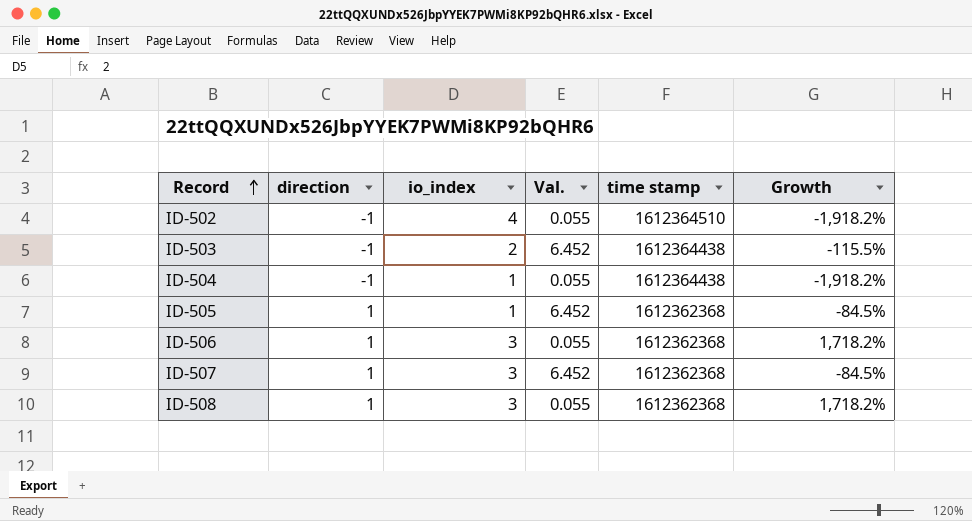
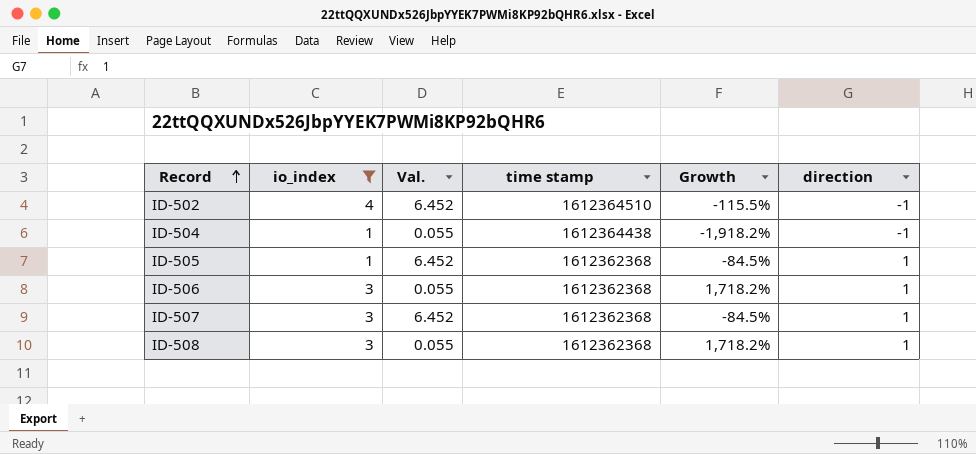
filter: none -> io_index != 2
column direction | position: 2 -> 6
ID-502 | Val.: 0.055 -> 6.452
ID-502 | Growth: -1,918.2% -> -115.5%

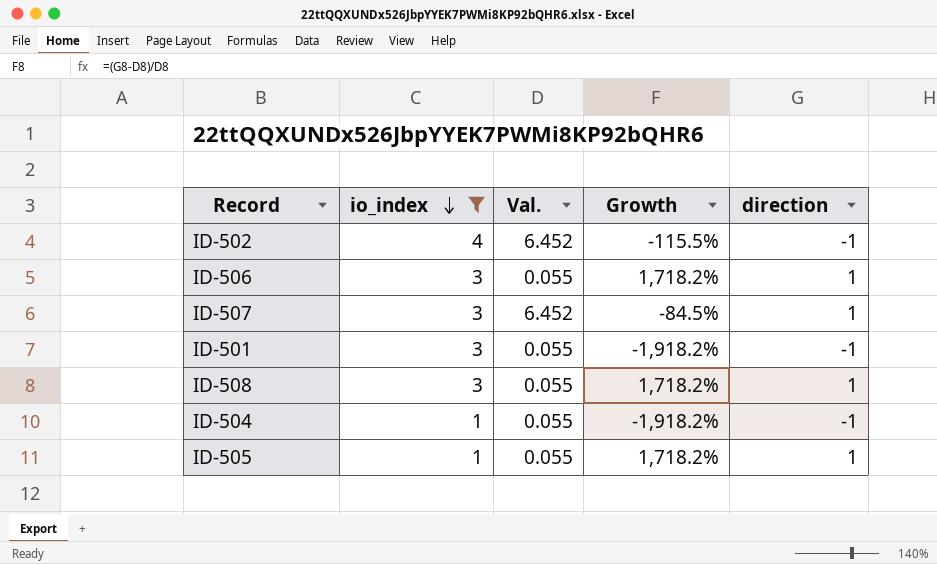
row order: Record ascending -> io_index descending
column time stamp | position: 4 -> none
row ID-501: none -> 3 | 0.055 | -1,918.2% | -1
ID-505 | Val.: 6.452 -> 0.055
ID-505 | Growth: -84.5% -> 1,718.2%

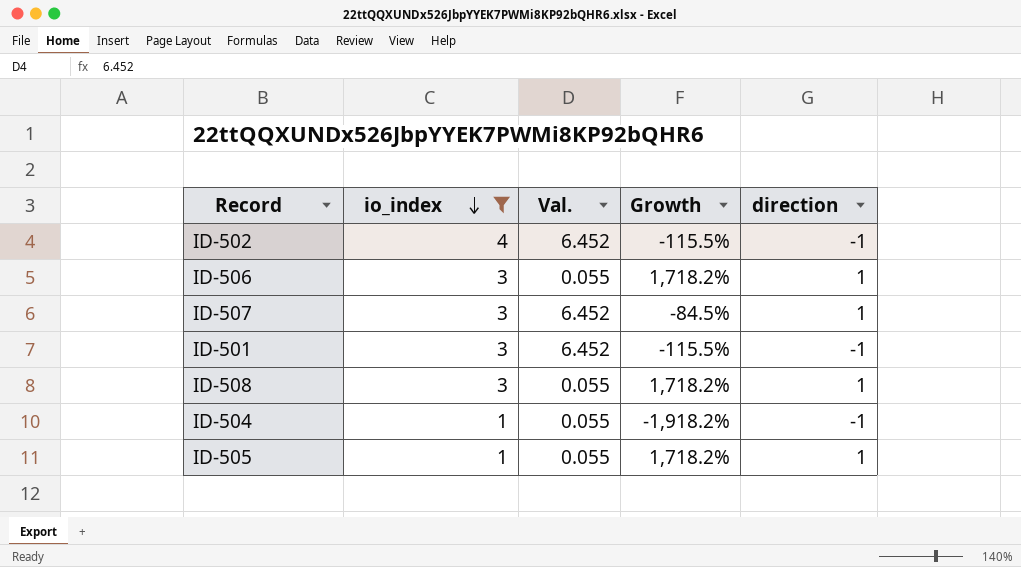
ID-501 | Val.: 0.055 -> 6.452
ID-501 | Growth: -1,918.2% -> -115.5%

